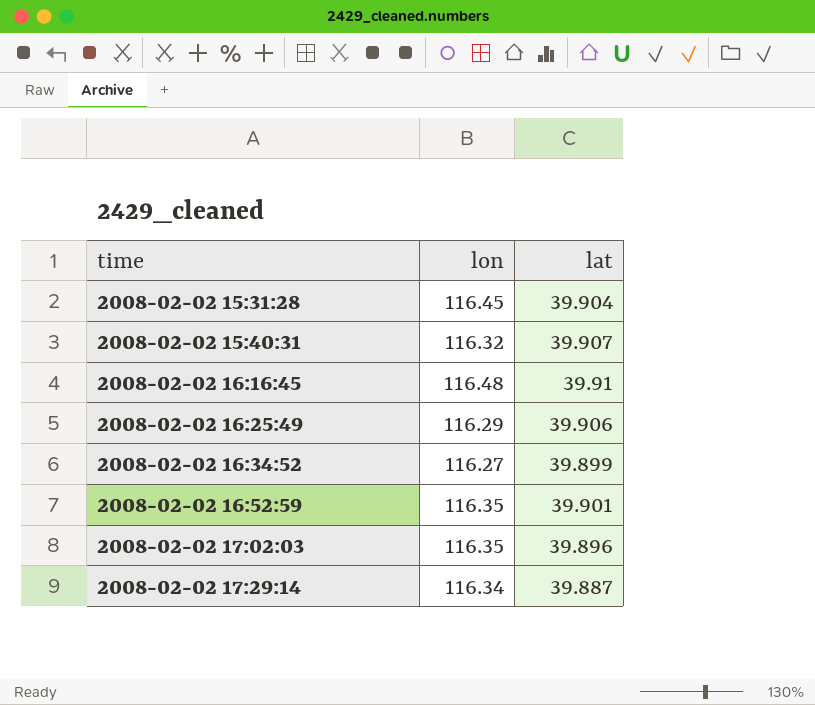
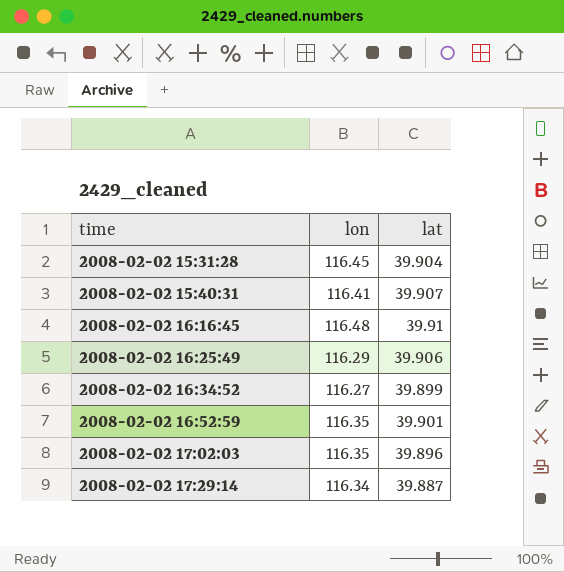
2008-02-02 15:40:31 | lon: 116.32 -> 116.41

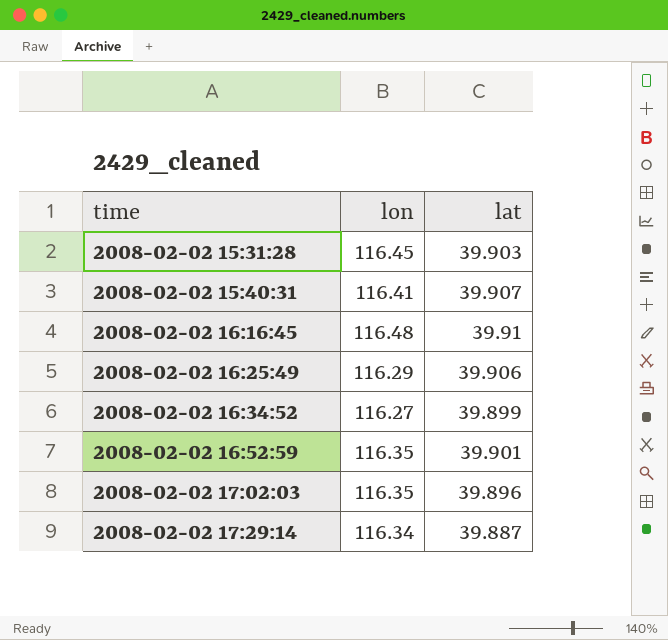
2008-02-02 15:31:28 | lat: 39.904 -> 39.903

